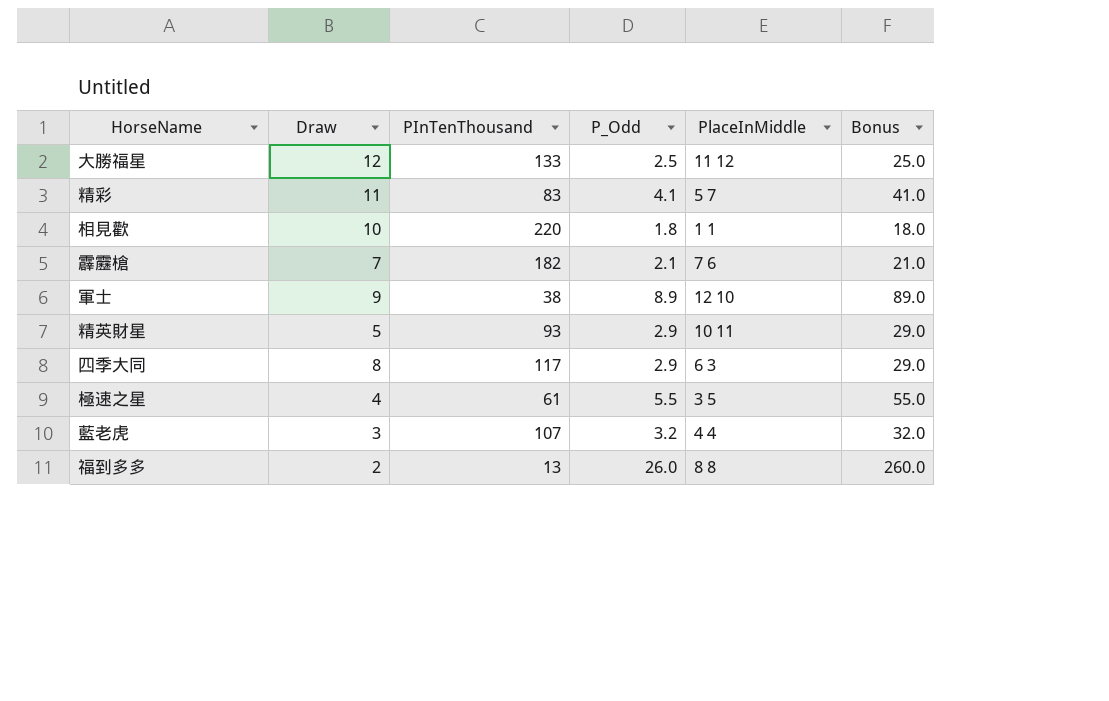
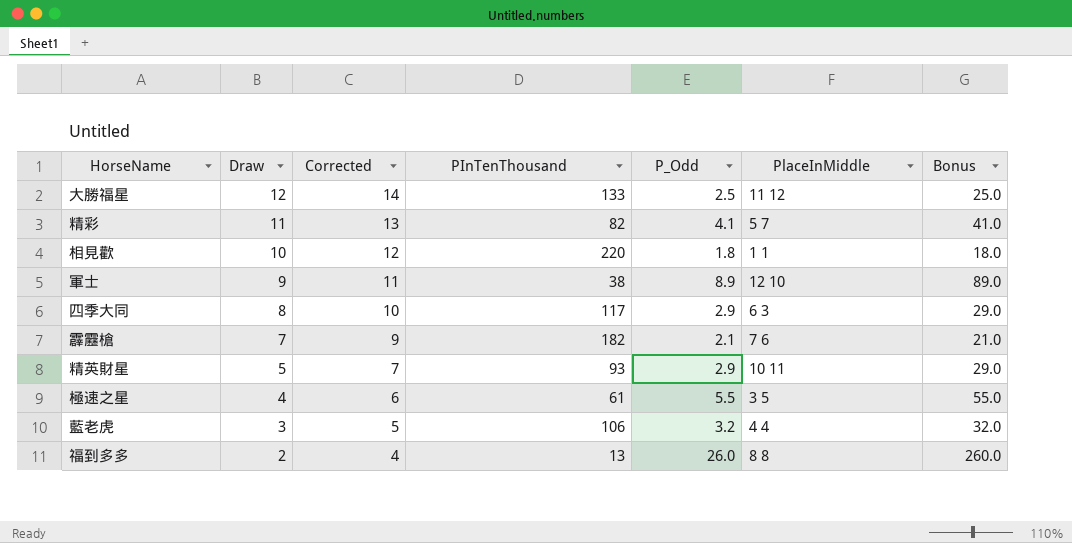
row order: none -> Draw descending
column Corrected | formula: none -> [Draw] + 2
精彩 | PInTenThousand: 83 -> 82
藍老虎 | PInTenThousand: 107 -> 106

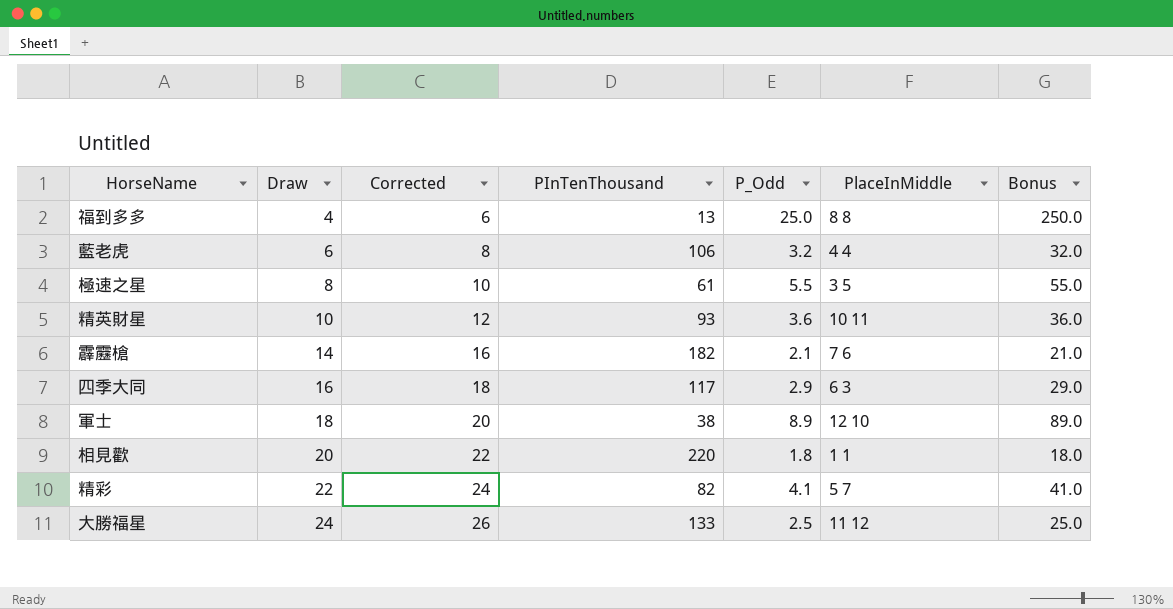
row order: Draw descending -> Draw ascending
福到多多 | Draw: 2 -> 4
福到多多 | Corrected: 4 -> 6
福到多多 | P_Odd: 26.0 -> 25.0
福到多多 | Bonus: 260.0 -> 250.0
藍老虎 | Draw: 3 -> 6
藍老虎 | Corrected: 5 -> 8
極速之星 | Draw: 4 -> 8
極速之星 | Corrected: 6 -> 10
精英財星 | Draw: 5 -> 10
精英財星 | Corrected: 7 -> 12
精英財星 | P_Odd: 2.9 -> 3.6
精英財星 | Bonus: 29.0 -> 36.0
霹靂槍 | Draw: 7 -> 14
霹靂槍 | Corrected: 9 -> 16
四季大同 | Draw: 8 -> 16
四季大同 | Corrected: 10 -> 18
軍士 | Draw: 9 -> 18
軍士 | Corrected: 11 -> 20
相見歡 | Draw: 10 -> 20
相見歡 | Corrected: 12 -> 22
精彩 | Draw: 11 -> 22
精彩 | Corrected: 13 -> 24
大勝福星 | Draw: 12 -> 24
大勝福星 | Corrected: 14 -> 26

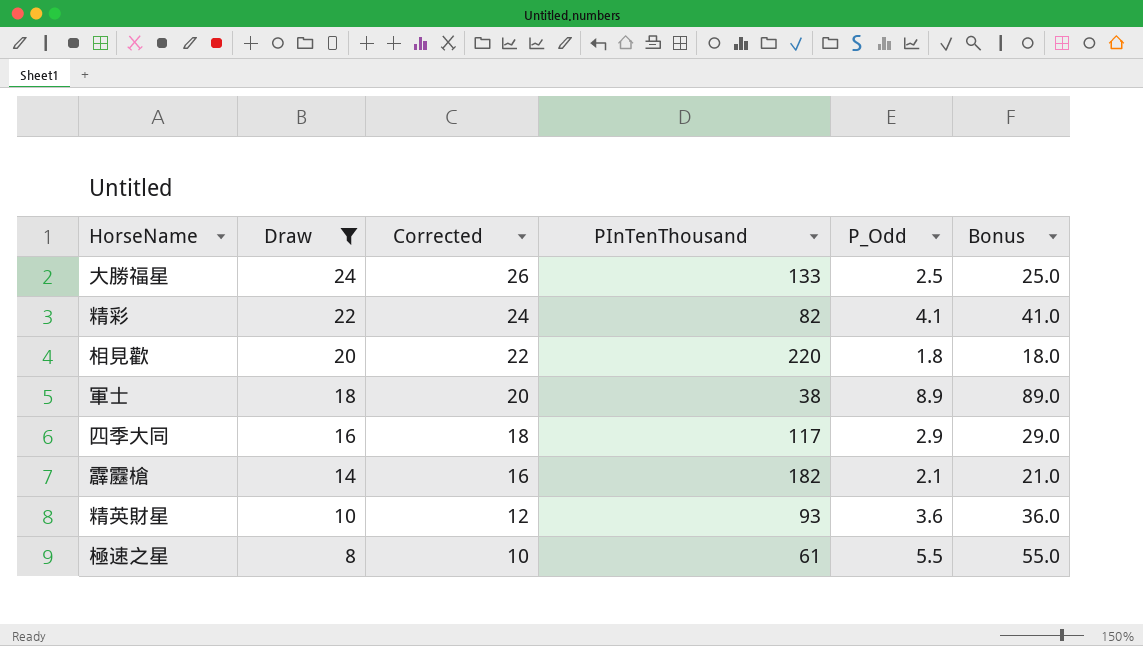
filter: none -> Draw >= 8
row order: Draw ascending -> Draw descending
column PlaceInMiddle | position: 6 -> none

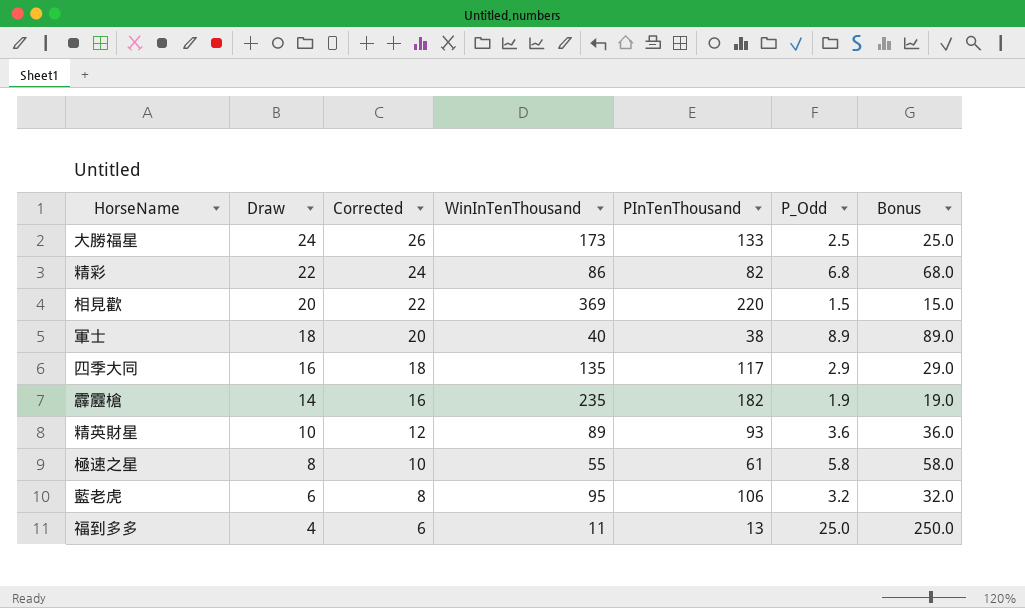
filter: Draw >= 8 -> none
column WinInTenThousand | position: none -> 4
精彩 | P_Odd: 4.1 -> 6.8
精彩 | Bonus: 41.0 -> 68.0
相見歡 | P_Odd: 1.8 -> 1.5
相見歡 | Bonus: 18.0 -> 15.0
霹靂槍 | P_Odd: 2.1 -> 1.9
霹靂槍 | Bonus: 21.0 -> 19.0
極速之星 | P_Odd: 5.5 -> 5.8
極速之星 | Bonus: 55.0 -> 58.0

